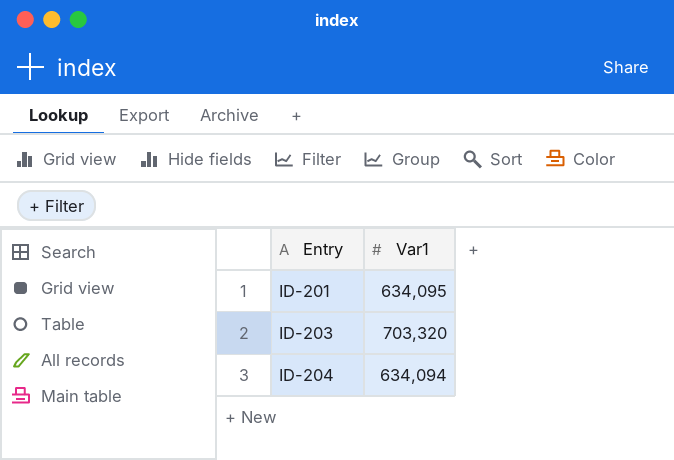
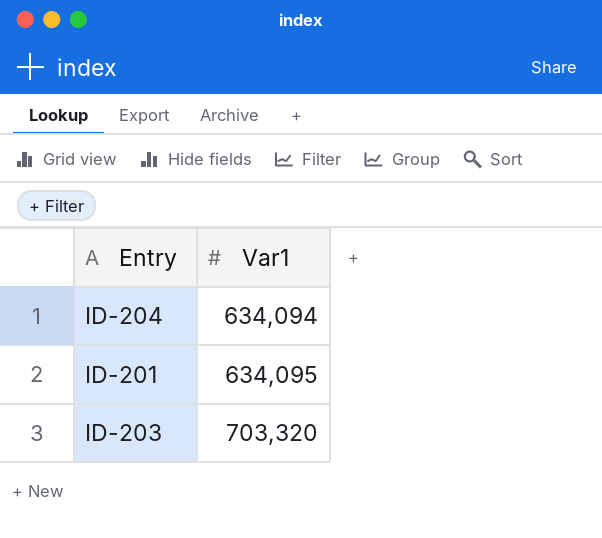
row order: Entry ascending -> Var1 ascending

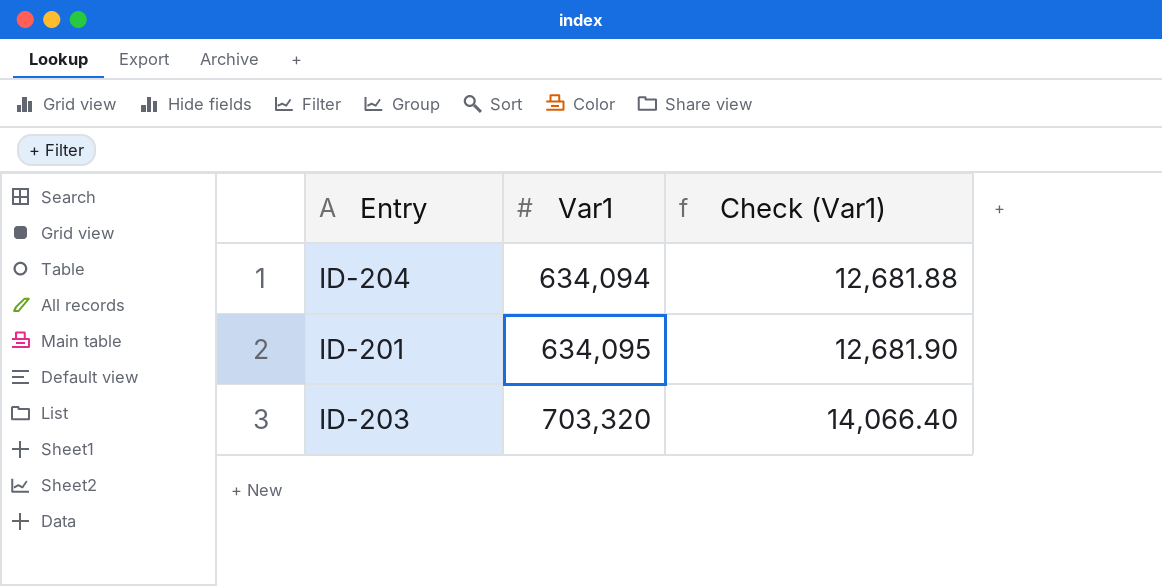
column Check (Var1) | formula: none -> [Var1] * 0.02

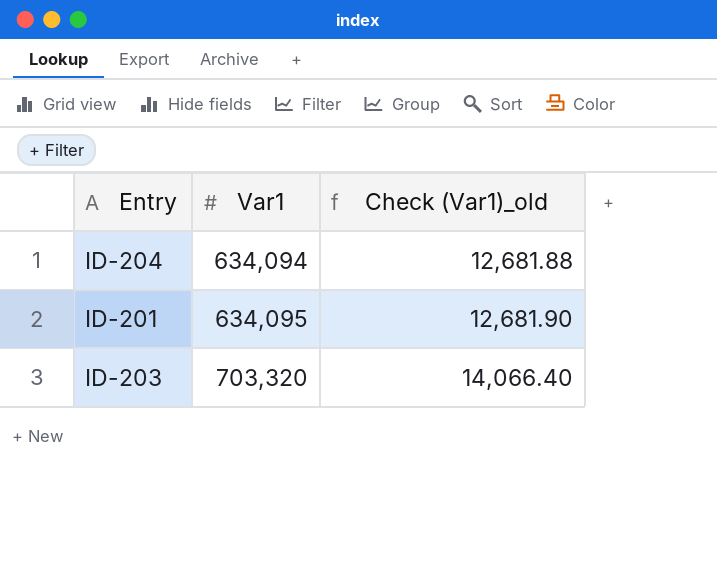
column name: Check (Var1) -> Check (Var1)_old

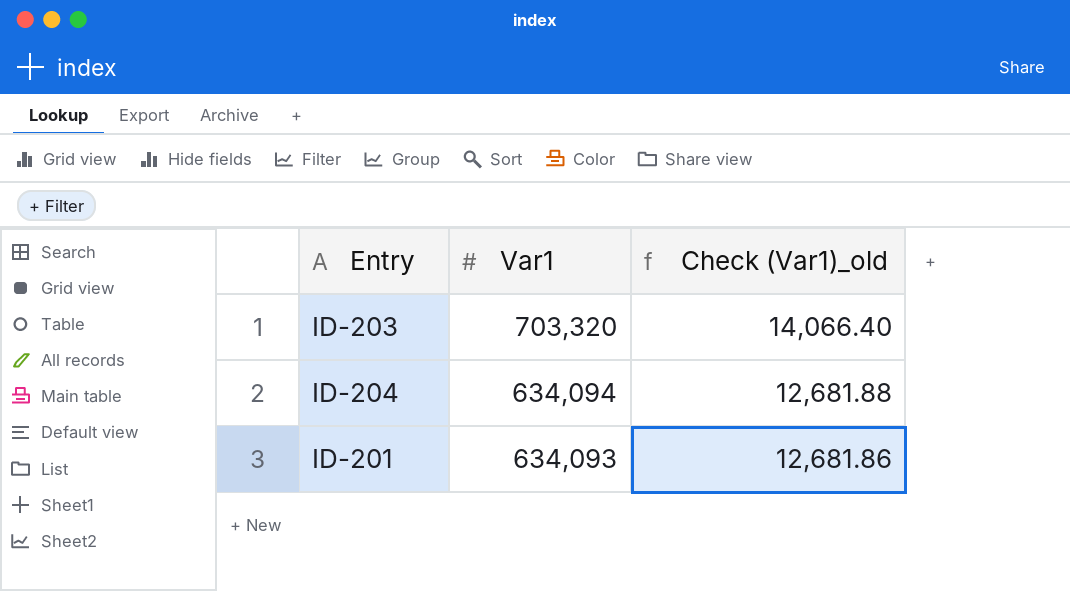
row order: Var1 ascending -> Var1 descending
ID-201 | Var1: 634,095 -> 634,093
ID-201 | Check (Var1)_old: 12,681.90 -> 12,681.86

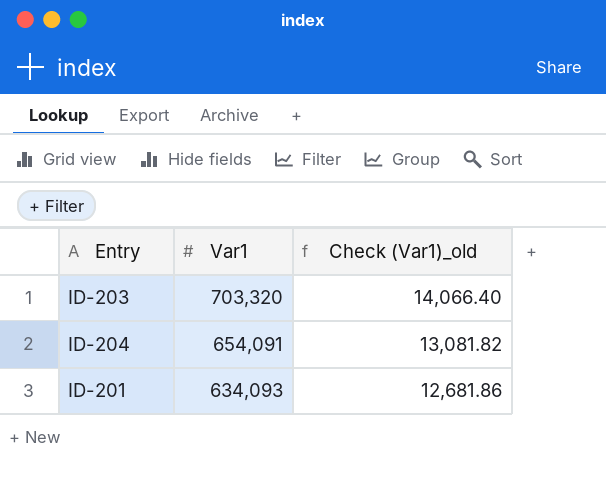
ID-204 | Var1: 634,094 -> 654,091
ID-204 | Check (Var1)_old: 12,681.88 -> 13,081.82

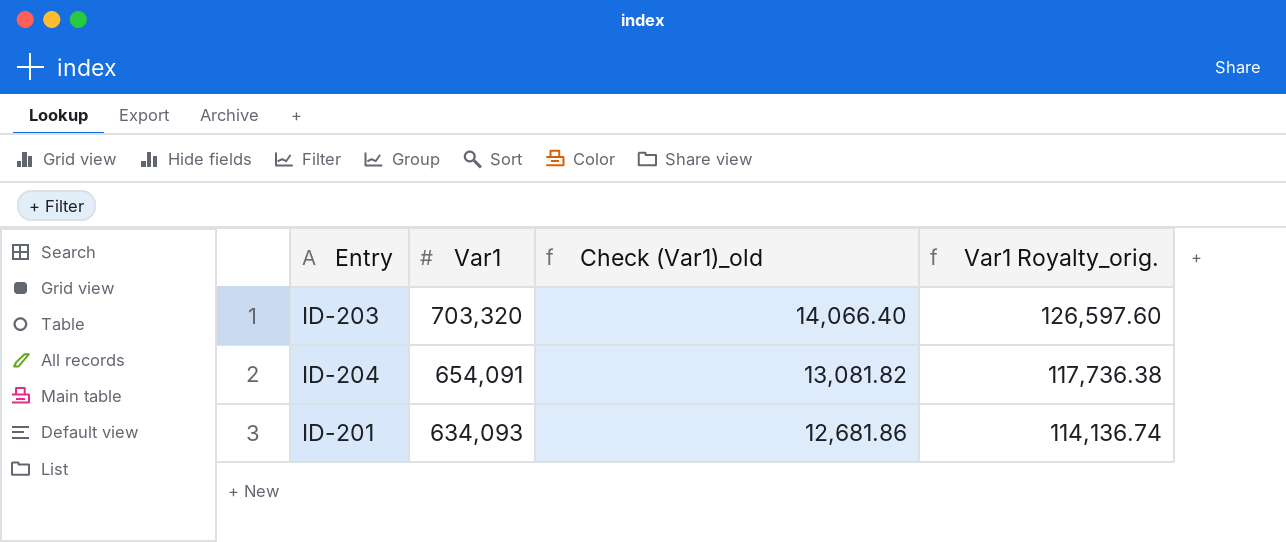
column Var1 Royalty_orig. | formula: none -> [Var1] * 0.18

